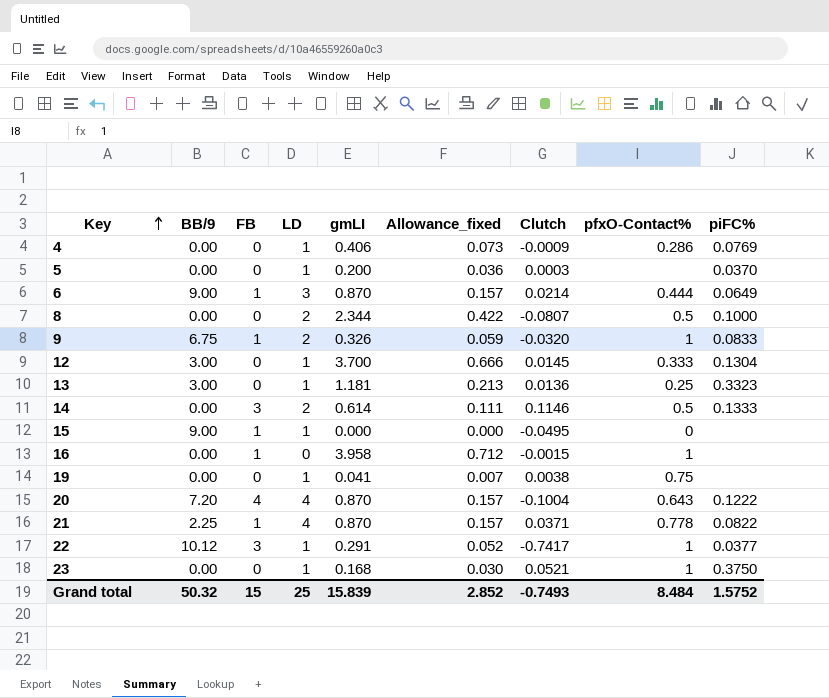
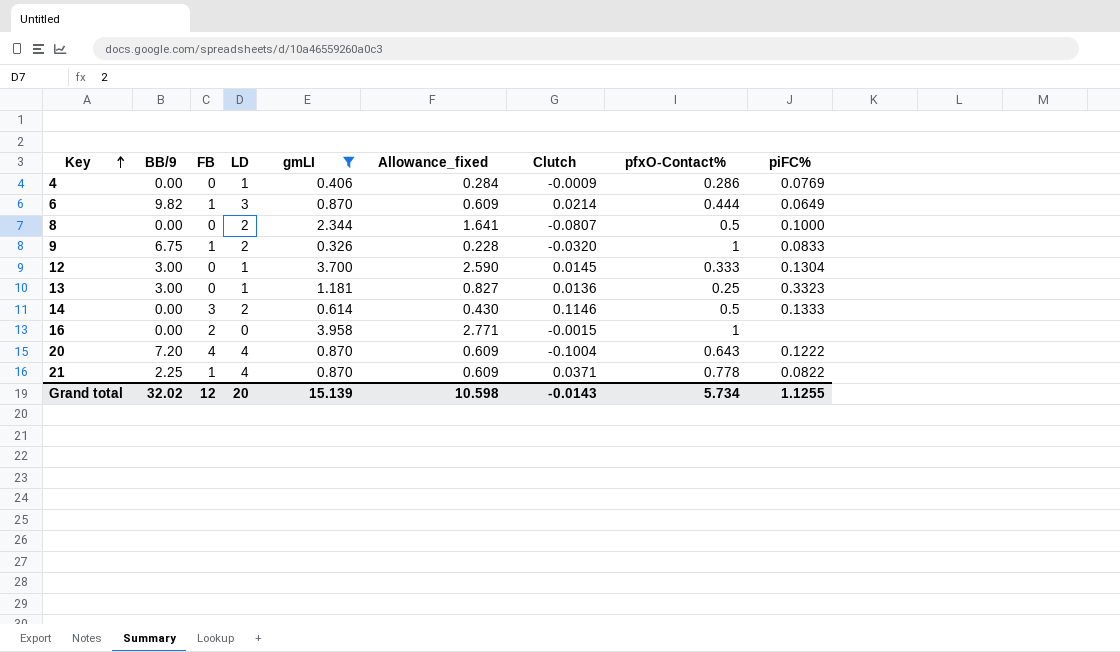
filter: none -> gmLI >= 0.326
column Allowance_fixed | formula: [gmLI] * 0.18 -> [gmLI] * 0.7
6 | BB/9: 9.00 -> 9.82
16 | FB: 1 -> 2
Grand total | BB/9: 50.32 -> 32.02
Grand total | FB: 15 -> 12
Grand total | LD: 25 -> 20
Grand total | gmLI: 15.839 -> 15.139
Grand total | Allowance_fixed: 2.852 -> 10.598
Grand total | Clutch: -0.7493 -> -0.0143
Grand total | pfxO-Contact%: 8.484 -> 5.734
Grand total | piFC%: 1.5752 -> 1.1255

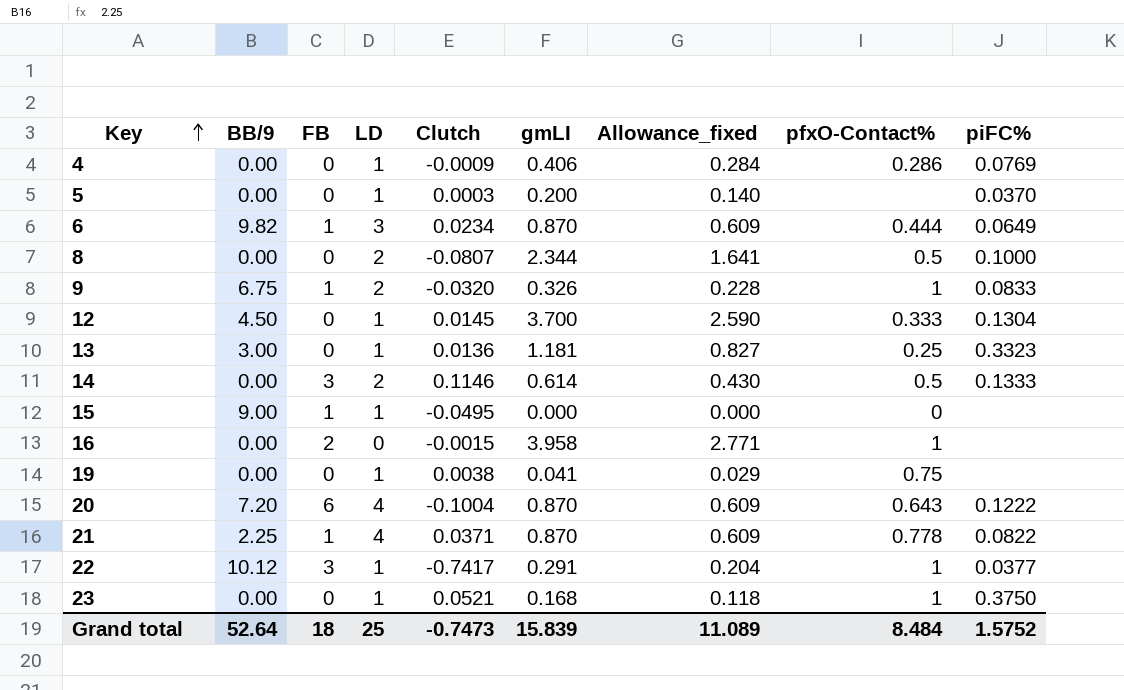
filter: gmLI >= 0.326 -> none
column Clutch | position: 7 -> 5
6 | Clutch: 0.0214 -> 0.0234
12 | BB/9: 3.00 -> 4.50
20 | FB: 4 -> 6
Grand total | BB/9: 32.02 -> 52.64
Grand total | FB: 12 -> 18
Grand total | LD: 20 -> 25
Grand total | Clutch: -0.0143 -> -0.7473
Grand total | gmLI: 15.139 -> 15.839
Grand total | Allowance_fixed: 10.598 -> 11.089
Grand total | pfxO-Contact%: 5.734 -> 8.484
Grand total | piFC%: 1.1255 -> 1.5752

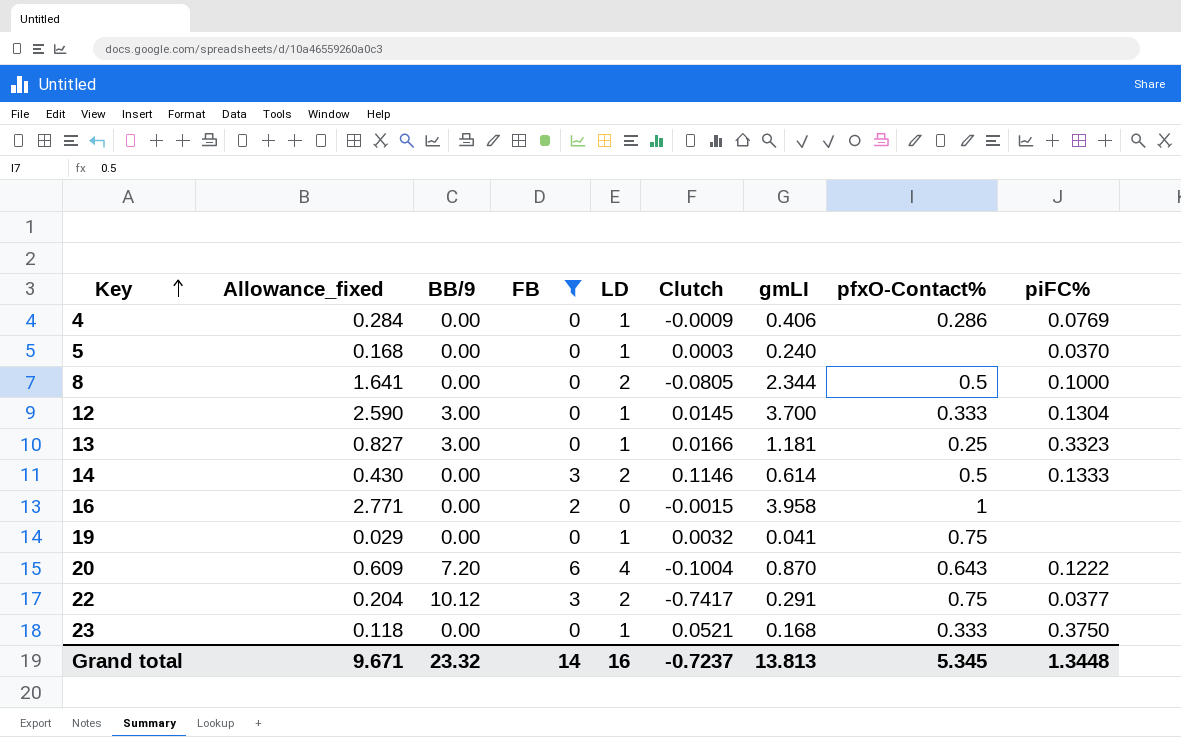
filter: none -> FB != 1
column Allowance_fixed | position: 7 -> 2
5 | Allowance_fixed: 0.140 -> 0.168
5 | gmLI: 0.200 -> 0.240
8 | Clutch: -0.0807 -> -0.0805
12 | BB/9: 4.50 -> 3.00
13 | Clutch: 0.0136 -> 0.0166
19 | Clutch: 0.0038 -> 0.0032
22 | LD: 1 -> 2
22 | pfxO-Contact%: 1 -> 0.75
23 | pfxO-Contact%: 1 -> 0.333
Grand total | Allowance_fixed: 11.089 -> 9.671
Grand total | BB/9: 52.64 -> 23.32
Grand total | FB: 18 -> 14
Grand total | LD: 25 -> 16
Grand total | Clutch: -0.7473 -> -0.7237
Grand total | gmLI: 15.839 -> 13.813
Grand total | pfxO-Contact%: 8.484 -> 5.345
Grand total | piFC%: 1.5752 -> 1.3448

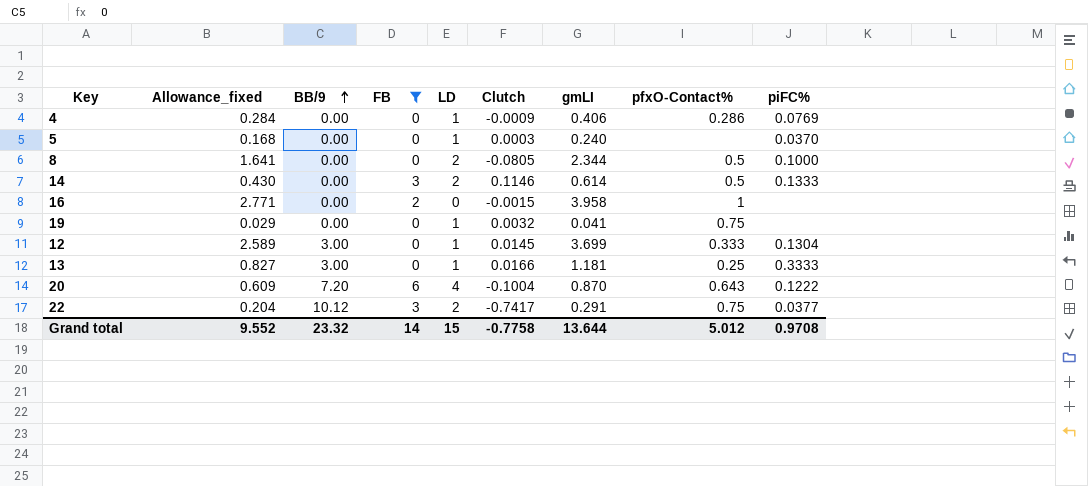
row order: Key ascending -> BB/9 ascending
row 23: 0.118 | 0.00 | 0 | 1 | 0.0521 | 0.168 | 0.333 | 0.3750 -> none
12 | Allowance_fixed: 2.590 -> 2.589
12 | gmLI: 3.700 -> 3.699
13 | piFC%: 0.3323 -> 0.3333
Grand total | Allowance_fixed: 9.671 -> 9.552
Grand total | LD: 16 -> 15
Grand total | Clutch: -0.7237 -> -0.7758
Grand total | gmLI: 13.813 -> 13.644
Grand total | pfxO-Contact%: 5.345 -> 5.012
Grand total | piFC%: 1.3448 -> 0.9708

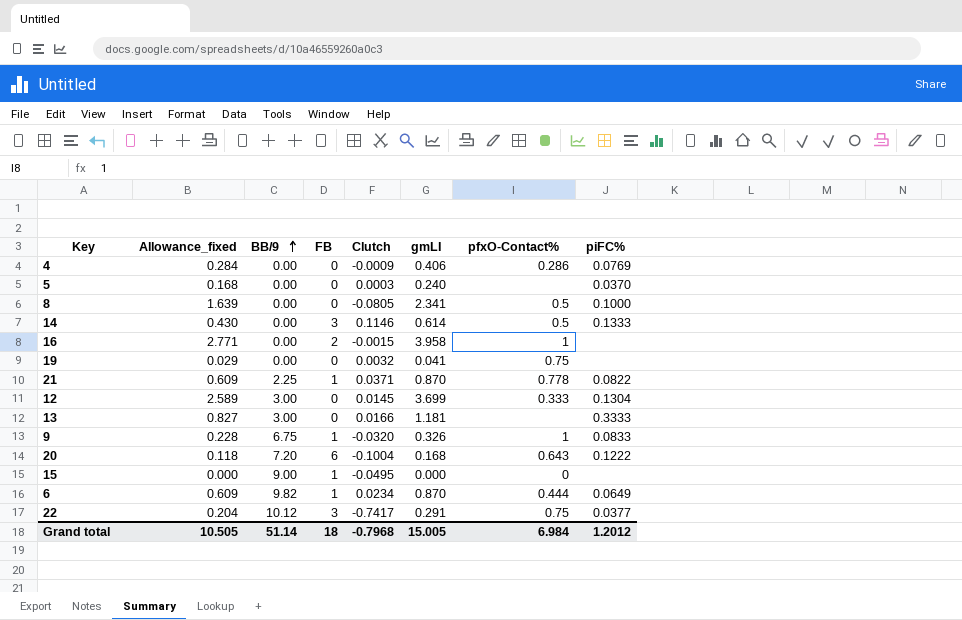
filter: FB != 1 -> none
column LD | position: 5 -> none
8 | Allowance_fixed: 1.641 -> 1.639
8 | gmLI: 2.344 -> 2.341
13 | pfxO-Contact%: 0.25 -> none
20 | Allowance_fixed: 0.609 -> 0.118
20 | gmLI: 0.870 -> 0.168
Grand total | Allowance_fixed: 9.552 -> 10.505
Grand total | BB/9: 23.32 -> 51.14
Grand total | FB: 14 -> 18
Grand total | Clutch: -0.7758 -> -0.7968
Grand total | gmLI: 13.644 -> 15.005
Grand total | pfxO-Contact%: 5.012 -> 6.984
Grand total | piFC%: 0.9708 -> 1.2012

